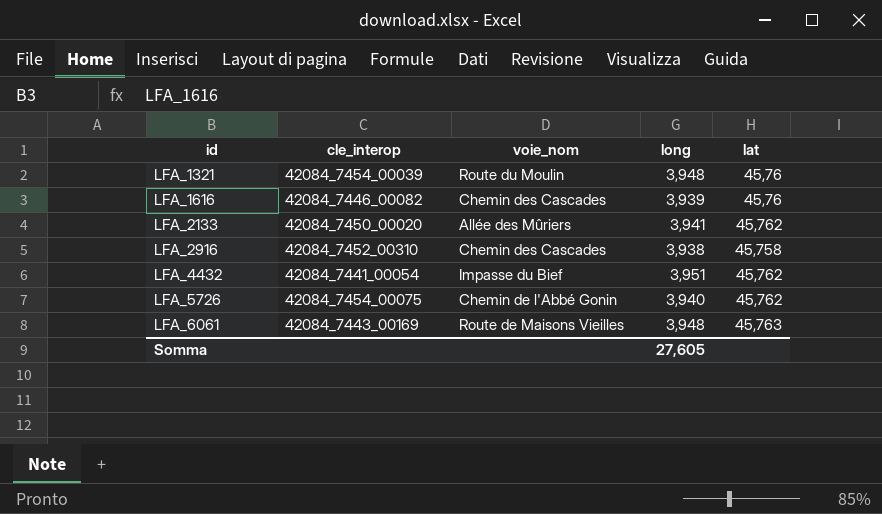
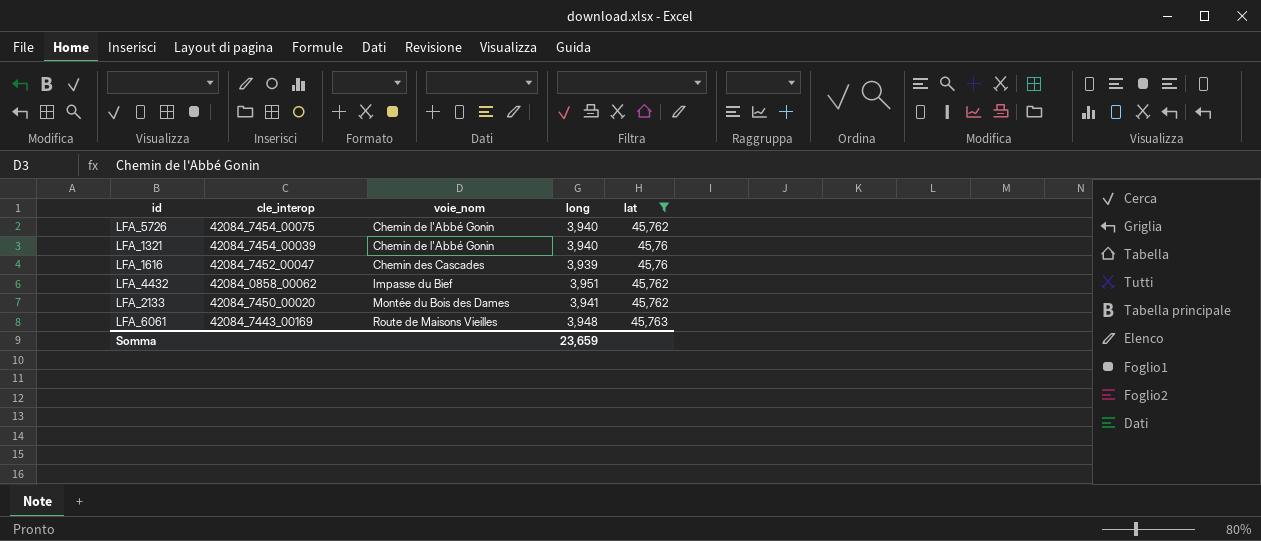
filter: none -> lat != 45,758
row order: id ascending -> voie_nom ascending
LFA_1321 | voie_nom: Route du Moulin -> Chemin de l'Abbé Gonin
LFA_1321 | long: 3,948 -> 3,940
LFA_1616 | cle_interop: 42084_7446_00082 -> 42084_7452_00047
LFA_4432 | cle_interop: 42084_7441_00054 -> 42084_0858_00062
LFA_2133 | voie_nom: Allée des Mûriers -> Montée du Bois des Dames
Somma | long: 27,605 -> 23,659

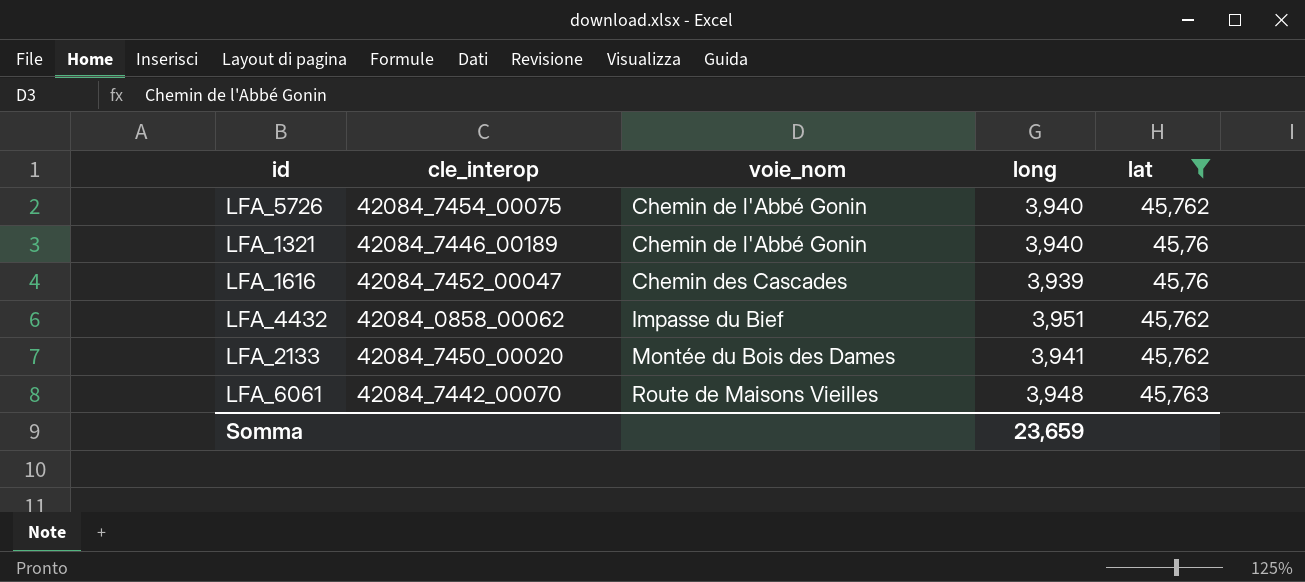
LFA_1321 | cle_interop: 42084_7454_00039 -> 42084_7446_00189
LFA_6061 | cle_interop: 42084_7443_00169 -> 42084_7442_00070

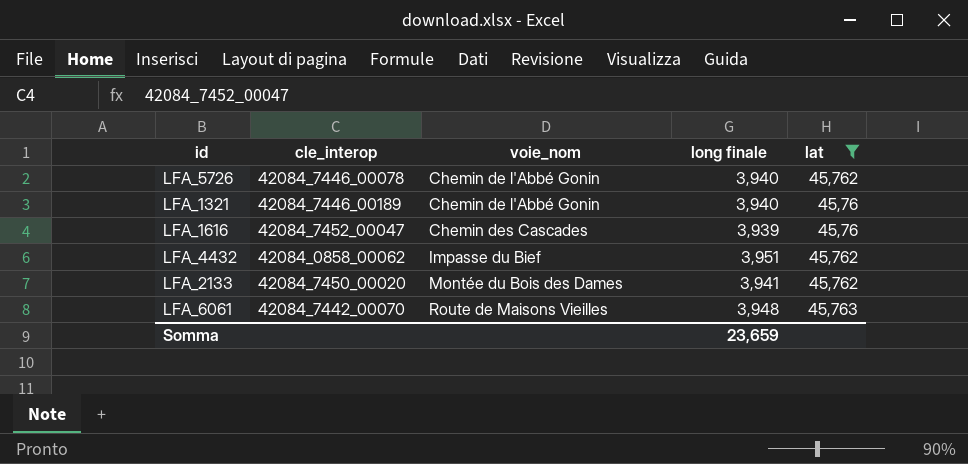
column name: long -> long finale
LFA_5726 | cle_interop: 42084_7454_00075 -> 42084_7446_00078

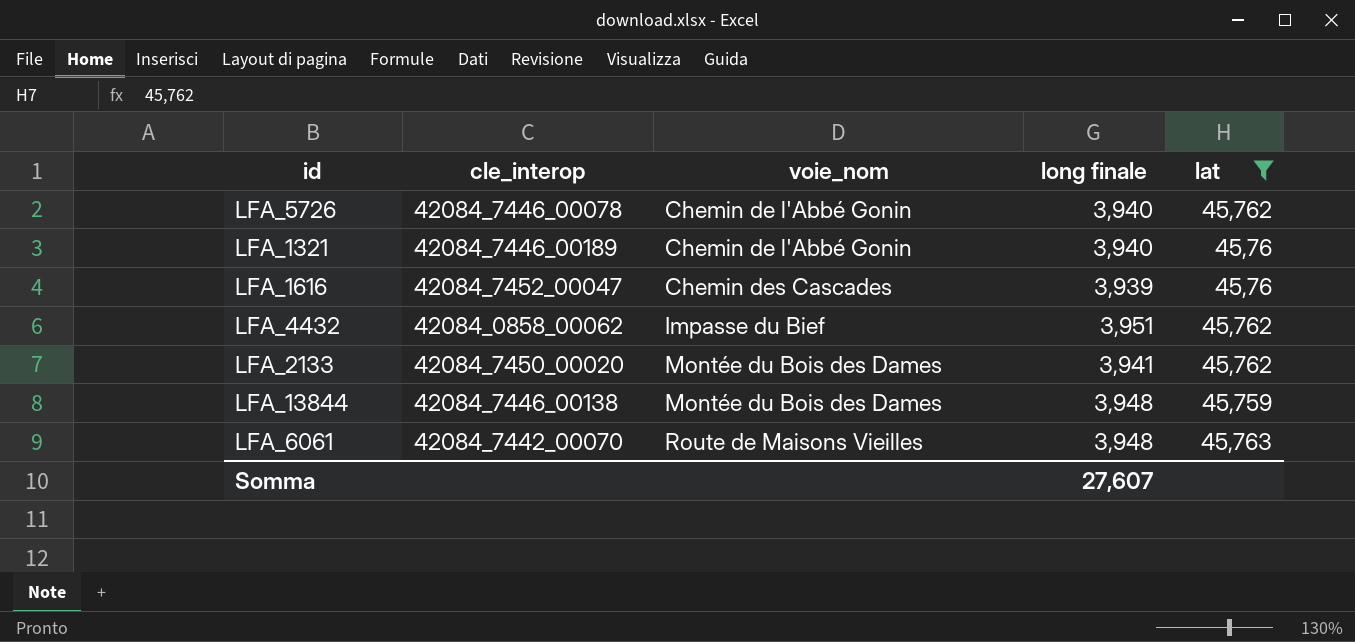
row LFA_13844: none -> 42084_7446_00138 | Montée du Bois des Dames | 3,948 | 45,759
Somma | long finale: 23,659 -> 27,607

